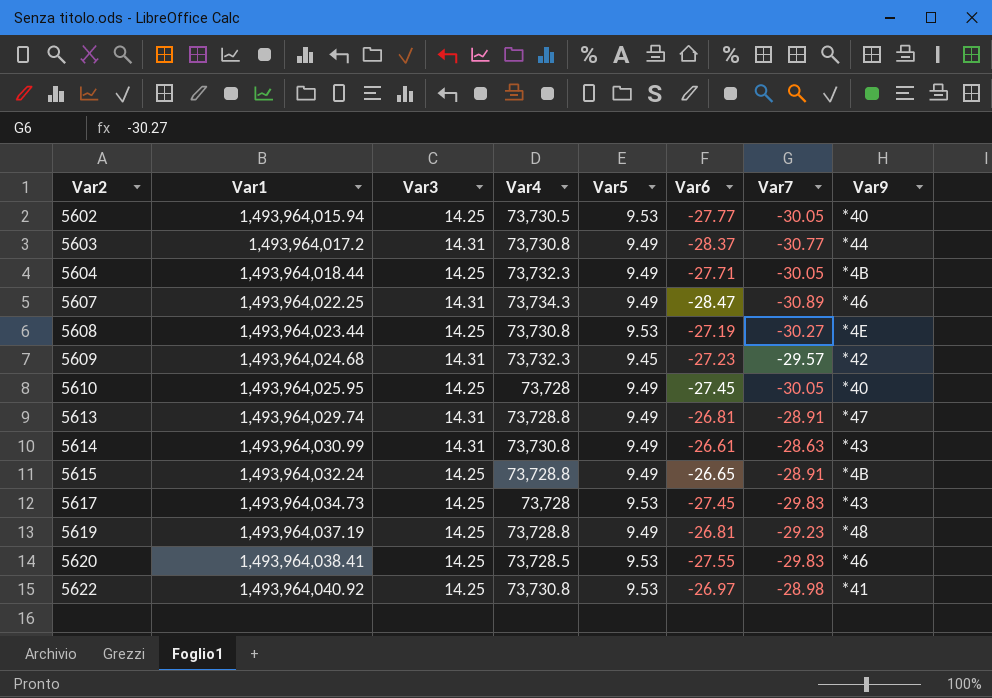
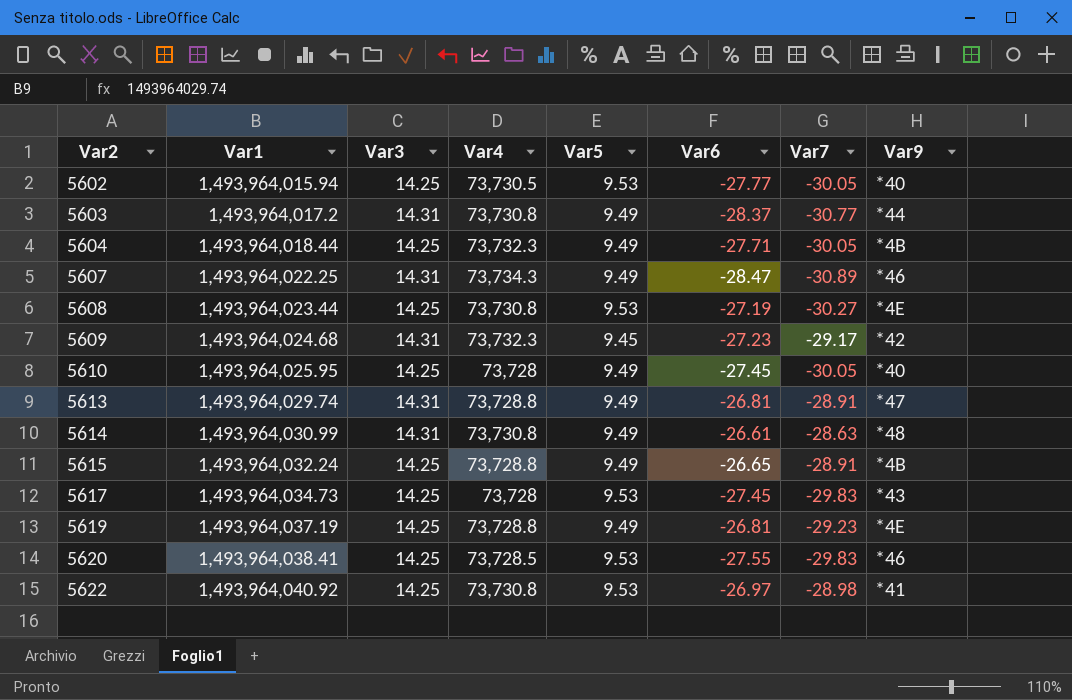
5609 | Var7: -29.57 -> -29.17
5614 | Var9: *43 -> *48
5619 | Var9: *48 -> *4E

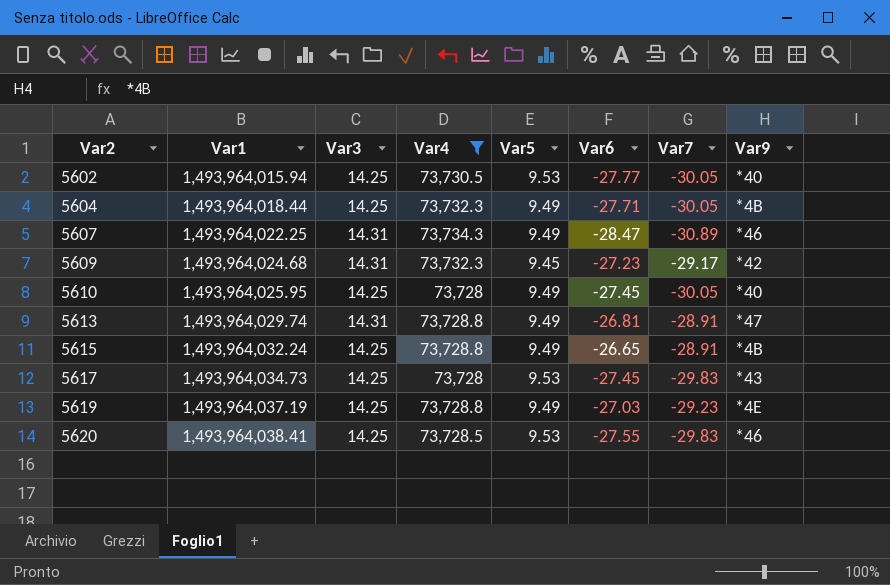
filter: none -> Var4 != 73,730.8
5619 | Var6: -26.81 -> -27.03

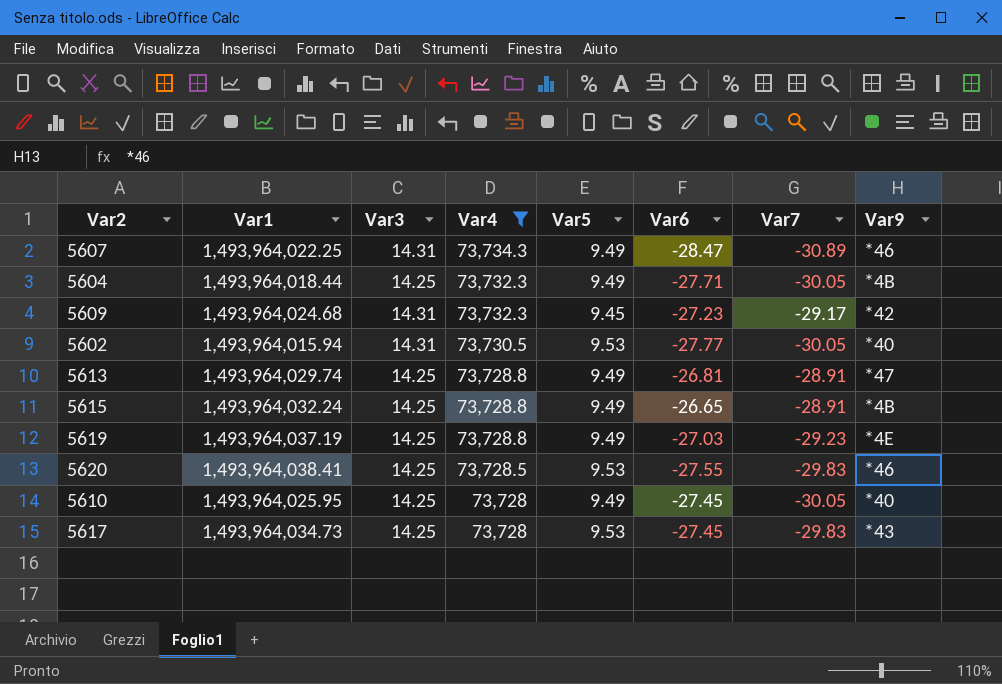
row order: Var2 ascending -> Var4 descending
5602 | Var3: 14.25 -> 14.31
5613 | Var3: 14.31 -> 14.25

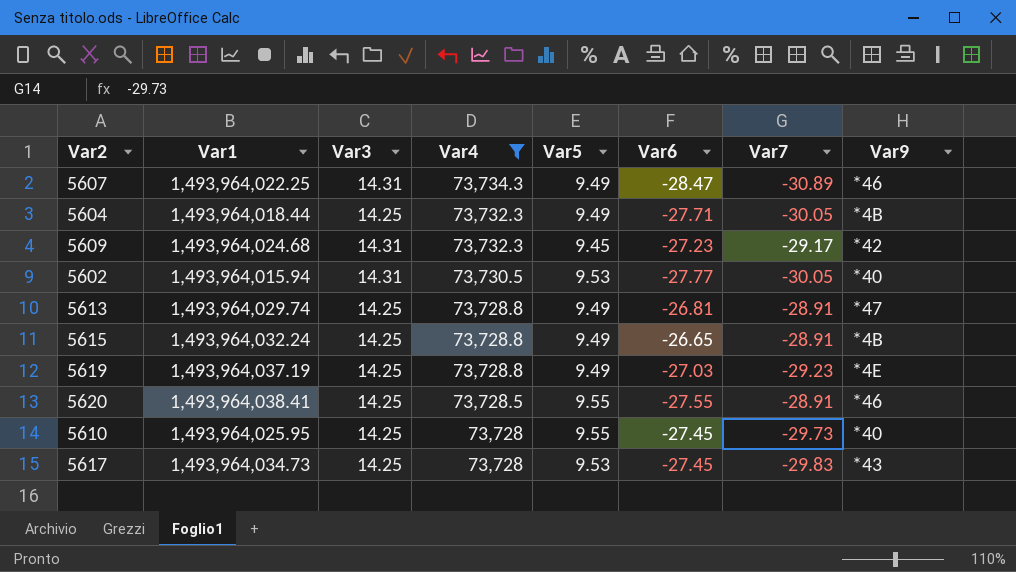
5620 | Var5: 9.53 -> 9.55
5620 | Var7: -29.83 -> -28.91
5610 | Var5: 9.49 -> 9.55
5610 | Var7: -30.05 -> -29.73

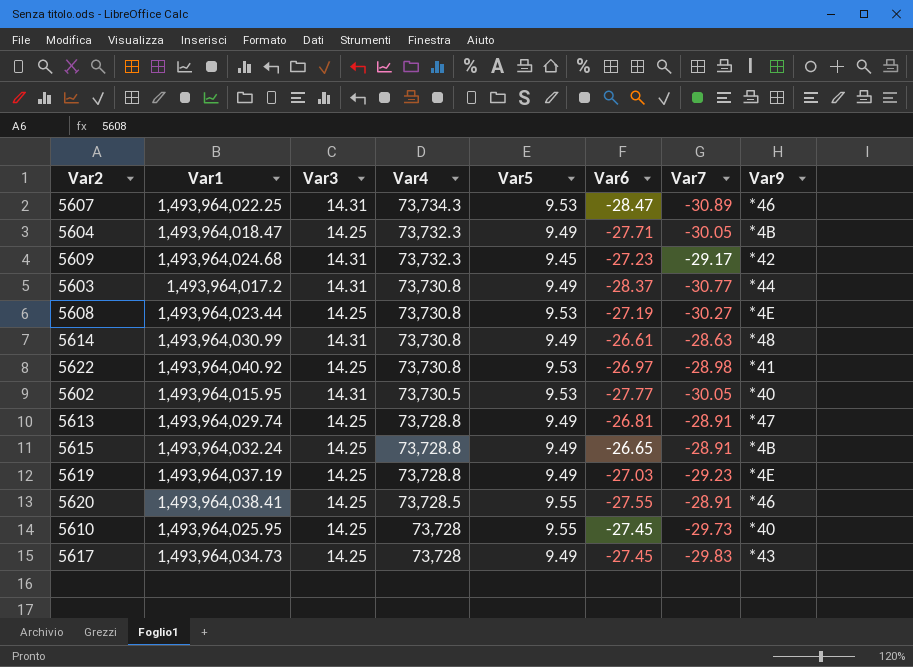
filter: Var4 != 73,730.8 -> none
5607 | Var5: 9.49 -> 9.53
5604 | Var1: 1,493,964,018.44 -> 1,493,964,018.47
5602 | Var1: 1,493,964,015.94 -> 1,493,964,015.95
5617 | Var5: 9.53 -> 9.49

